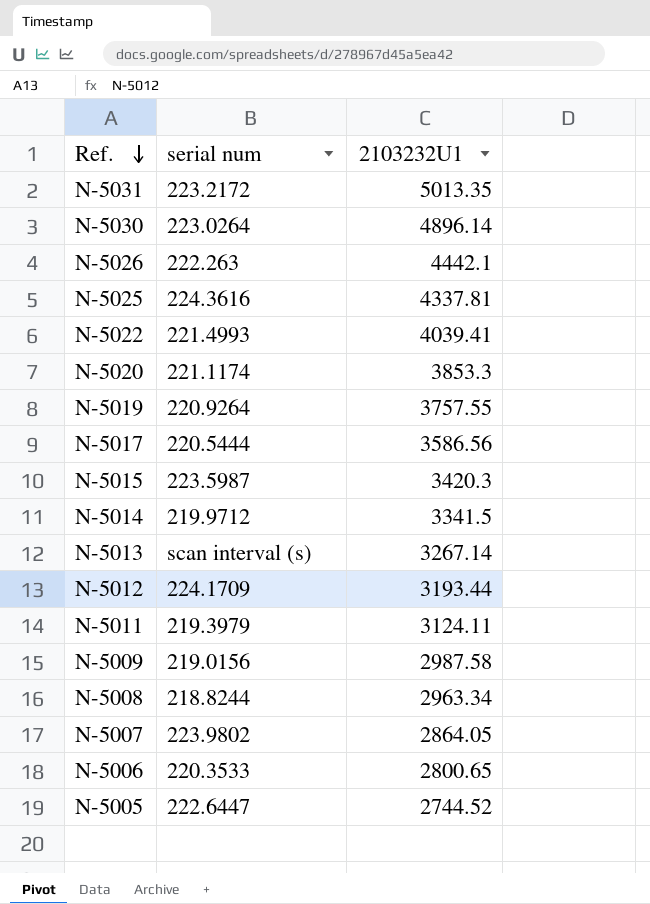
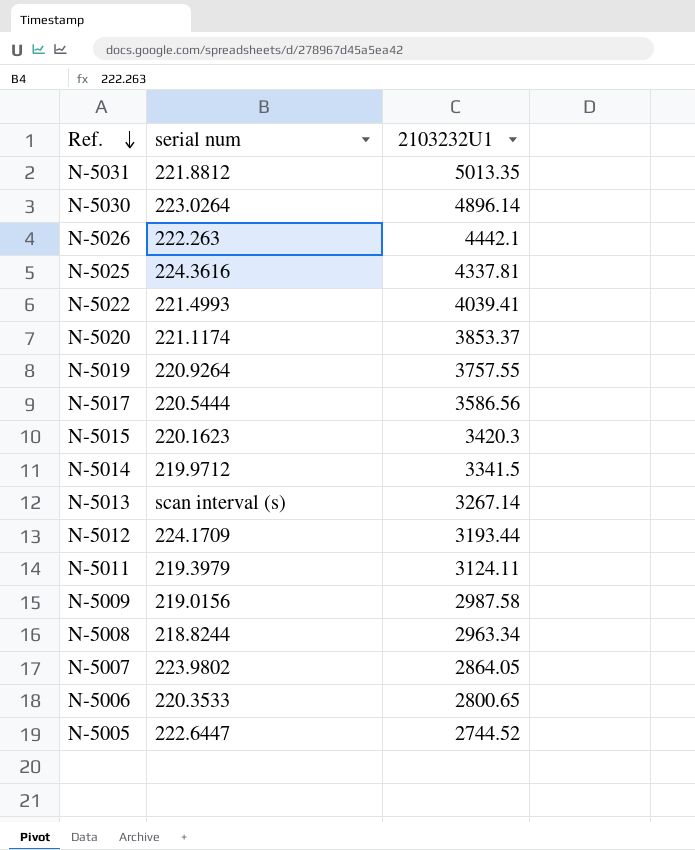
N-5031 | serial num: 223.2172 -> 221.8812
N-5020 | 2103232U1: 3853.3 -> 3853.37
N-5015 | serial num: 223.5987 -> 220.1623

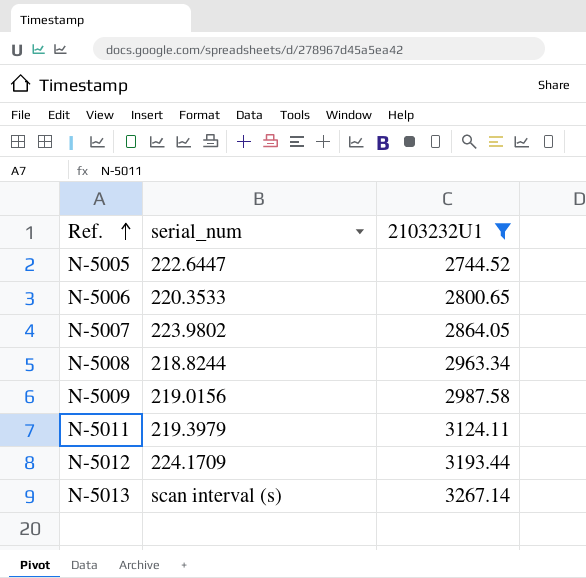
filter: none -> 2103232U1 <= 3267.14
row order: Ref. descending -> Ref. ascending
column name: serial num -> serial_num

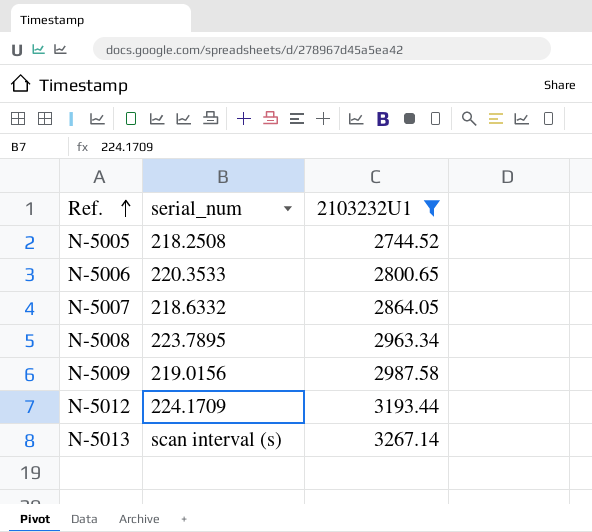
row N-5011: 219.3979 | 3124.11 -> none
N-5005 | serial_num: 222.6447 -> 218.2508
N-5007 | serial_num: 223.9802 -> 218.6332
N-5008 | serial_num: 218.8244 -> 223.7895

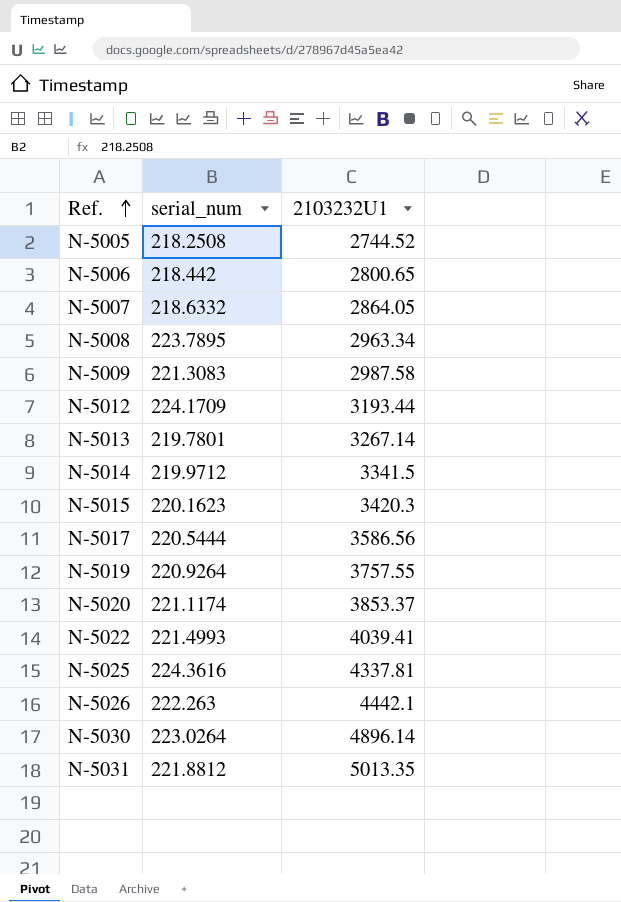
filter: 2103232U1 <= 3267.14 -> none
N-5006 | serial_num: 220.3533 -> 218.442
N-5009 | serial_num: 219.0156 -> 221.3083
N-5013 | serial_num: scan interval (s) -> 219.7801

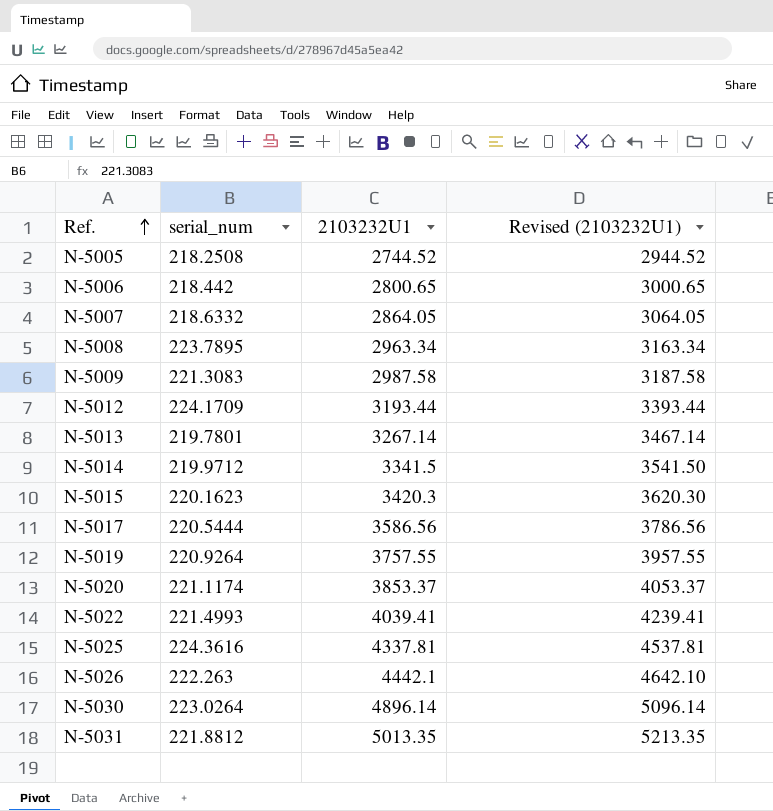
column Revised (2103232U1) | formula: none -> [2103232U1] + 200

